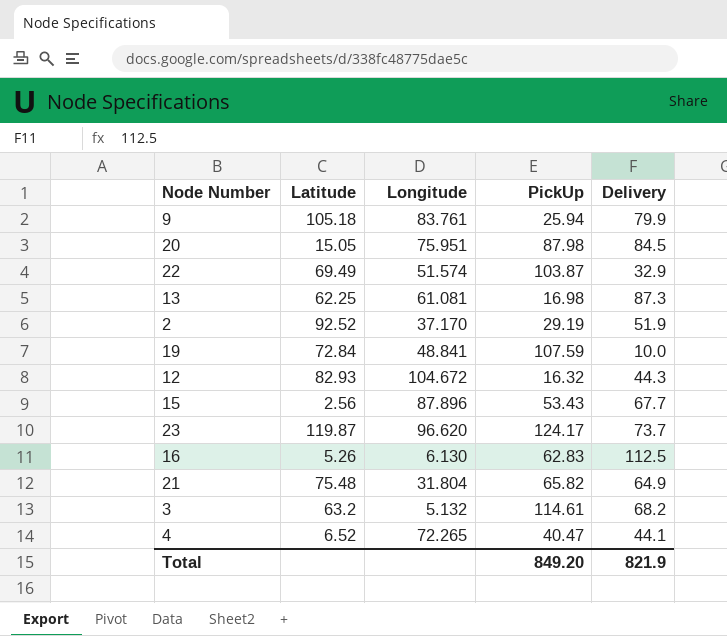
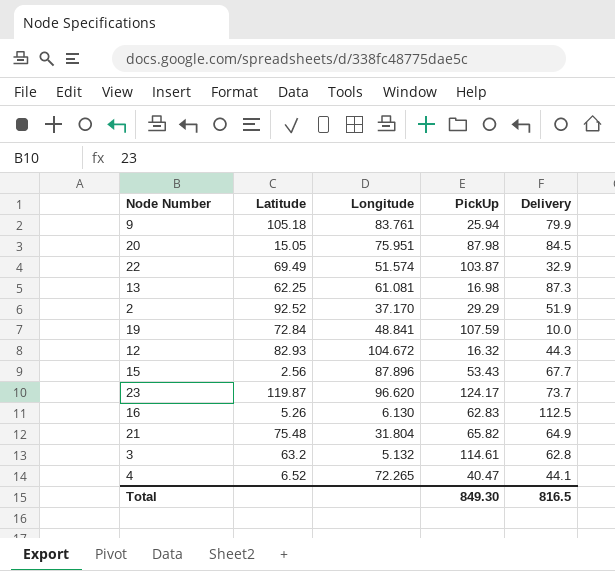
2 | PickUp: 29.19 -> 29.29
3 | Delivery: 68.2 -> 62.8
Total | PickUp: 849.20 -> 849.30
Total | Delivery: 821.9 -> 816.5

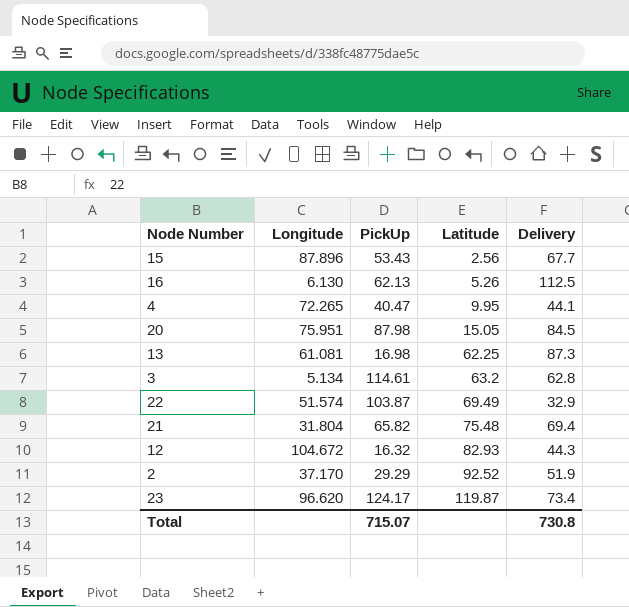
row order: none -> Latitude ascending
column Latitude | position: 2 -> 4
row 9: 105.18 | 83.761 | 25.94 | 79.9 -> none
row 19: 72.84 | 48.841 | 107.59 | 10.0 -> none
16 | PickUp: 62.83 -> 62.13
4 | Latitude: 6.52 -> 9.95
3 | Longitude: 5.132 -> 5.134
21 | Delivery: 64.9 -> 69.4
23 | Delivery: 73.7 -> 73.4
Total | PickUp: 849.30 -> 715.07
Total | Delivery: 816.5 -> 730.8

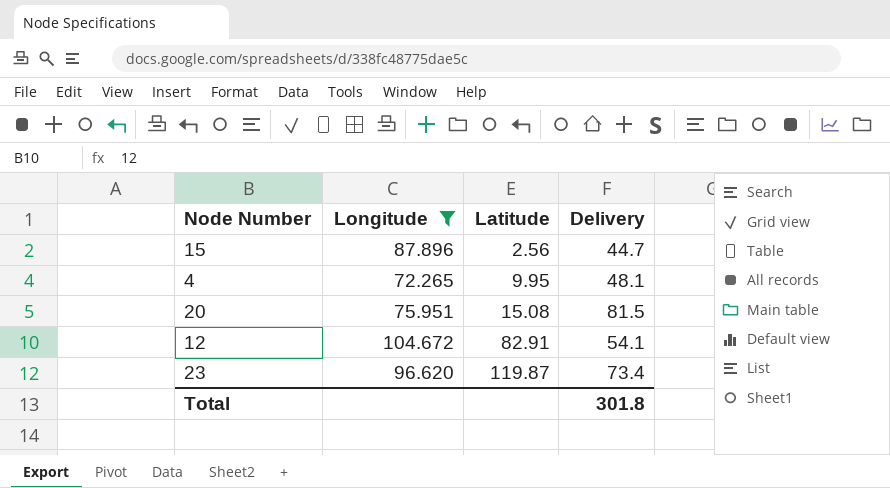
filter: none -> Longitude >= 72.265
column PickUp | position: 3 -> none
15 | Delivery: 67.7 -> 44.7
4 | Delivery: 44.1 -> 48.1
20 | Latitude: 15.05 -> 15.08
20 | Delivery: 84.5 -> 81.5
12 | Latitude: 82.93 -> 82.91
12 | Delivery: 44.3 -> 54.1
Total | Delivery: 730.8 -> 301.8

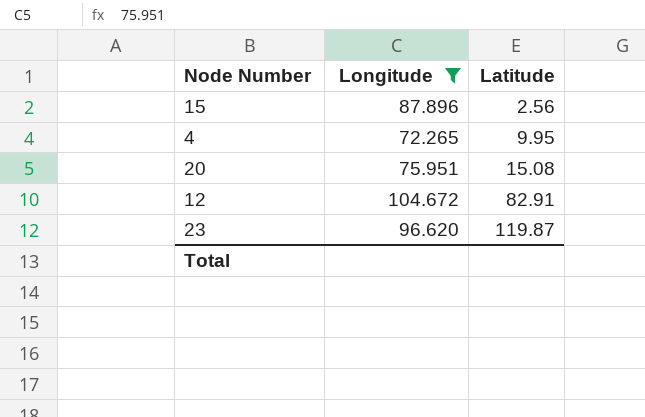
column Delivery | position: 4 -> none

